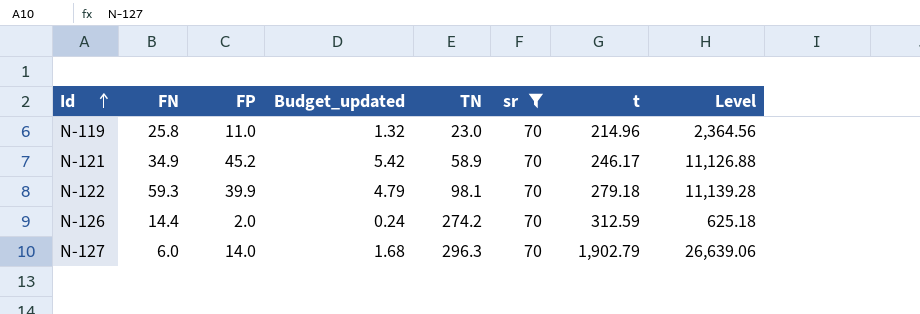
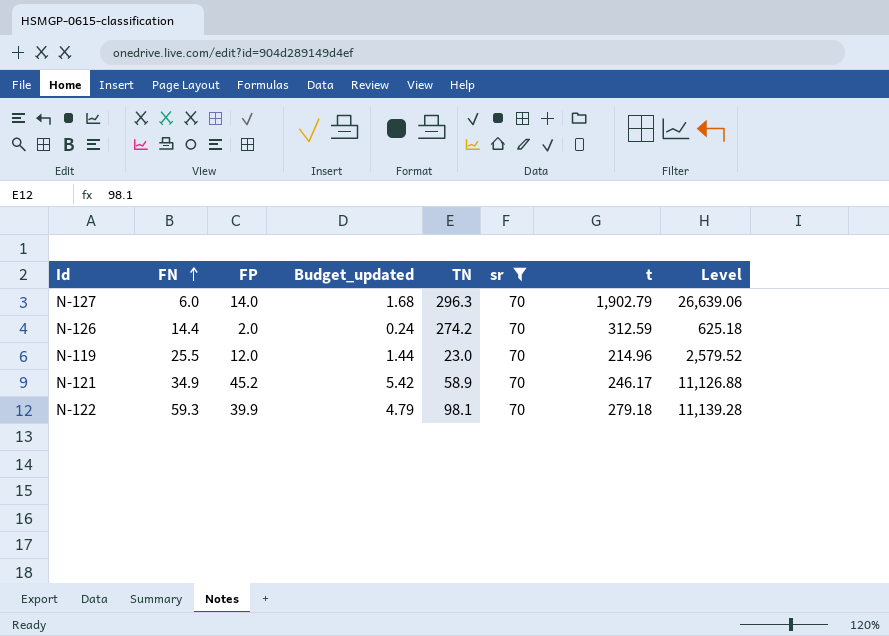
row order: Id ascending -> FN ascending
N-119 | FN: 25.8 -> 25.5
N-119 | FP: 11.0 -> 12.0
N-119 | Budget_updated: 1.32 -> 1.44
N-119 | Level: 2,364.56 -> 2,579.52

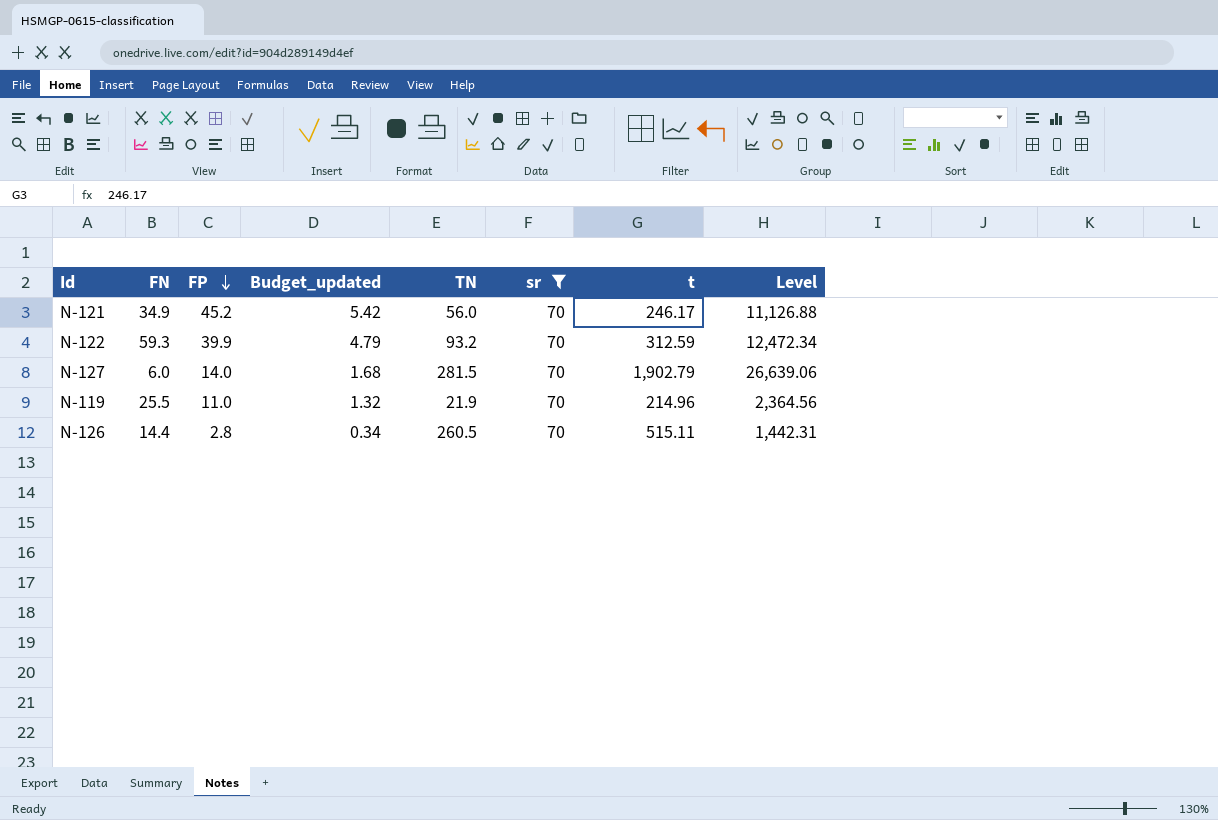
row order: FN ascending -> FP descending
N-121 | TN: 58.9 -> 56.0
N-122 | TN: 98.1 -> 93.2
N-122 | t: 279.18 -> 312.59
N-122 | Level: 11,139.28 -> 12,472.34
N-127 | TN: 296.3 -> 281.5
N-119 | FP: 12.0 -> 11.0
N-119 | Budget_updated: 1.44 -> 1.32
N-119 | TN: 23.0 -> 21.9
N-119 | Level: 2,579.52 -> 2,364.56
N-126 | FP: 2.0 -> 2.8
N-126 | Budget_updated: 0.24 -> 0.34
N-126 | TN: 274.2 -> 260.5
N-126 | t: 312.59 -> 515.11
N-126 | Level: 625.18 -> 1,442.31

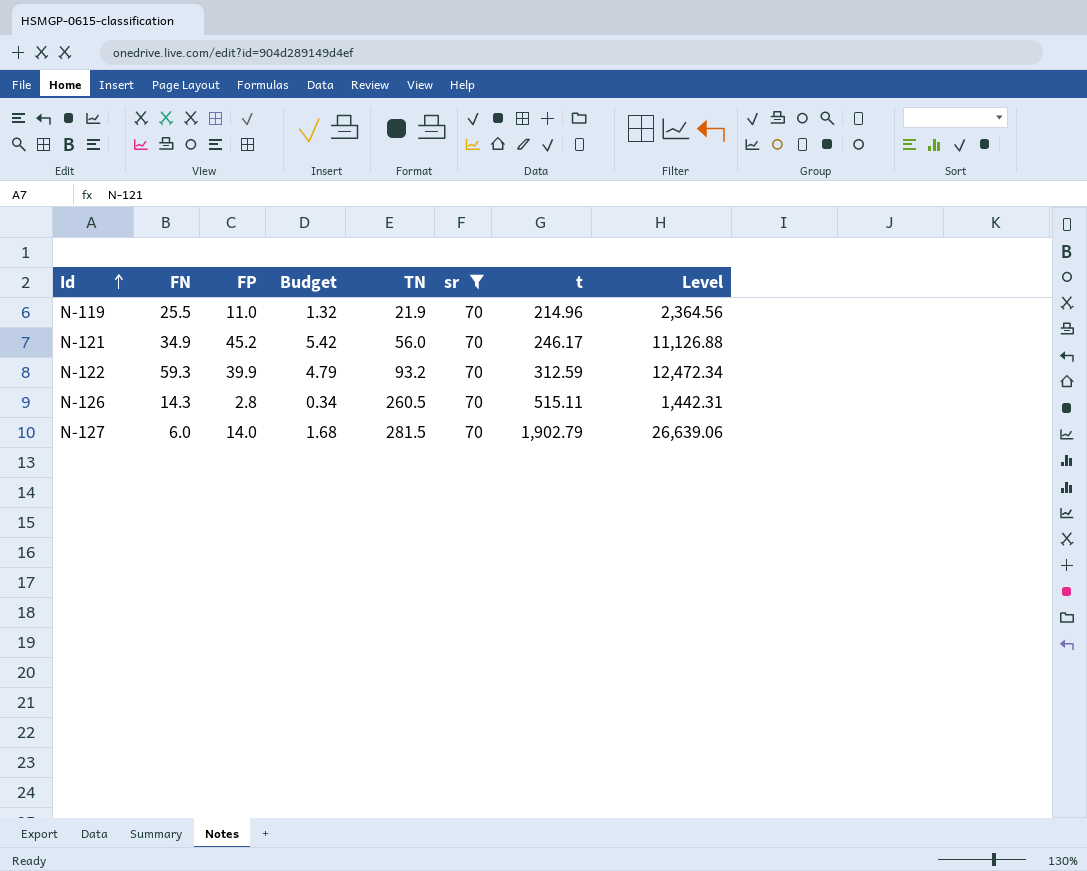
row order: FP descending -> Id ascending
column name: Budget_updated -> Budget
N-126 | FN: 14.4 -> 14.3

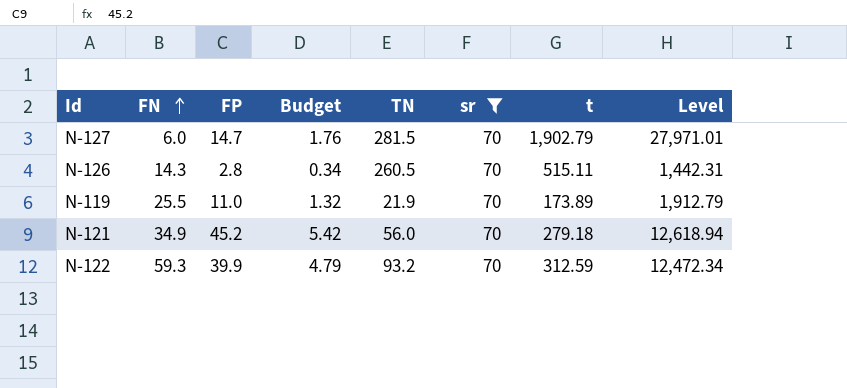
row order: Id ascending -> FN ascending
N-127 | FP: 14.0 -> 14.7
N-127 | Budget: 1.68 -> 1.76
N-127 | Level: 26,639.06 -> 27,971.01
N-119 | t: 214.96 -> 173.89
N-119 | Level: 2,364.56 -> 1,912.79
N-121 | t: 246.17 -> 279.18
N-121 | Level: 11,126.88 -> 12,618.94

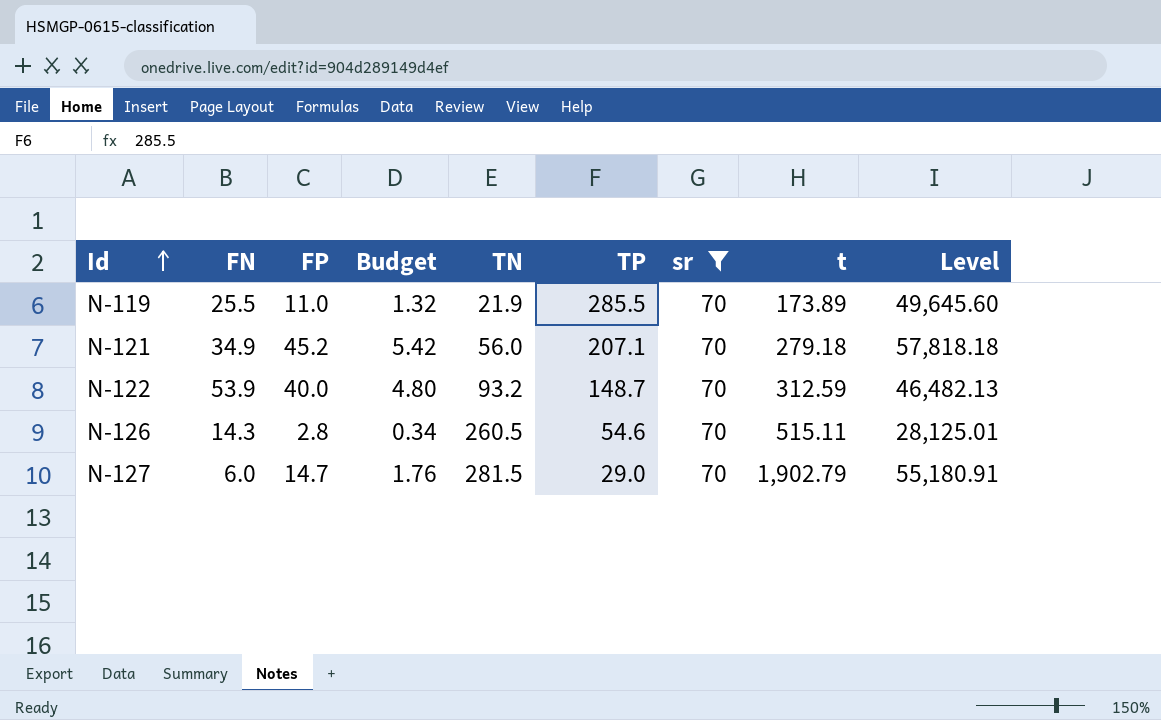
row order: FN ascending -> Id ascending
column TP | position: none -> 6
column Level | formula: [FP] * [t] -> [TP] * [t]
N-122 | FN: 59.3 -> 53.9
N-122 | FP: 39.9 -> 40.0
N-122 | Budget: 4.79 -> 4.80

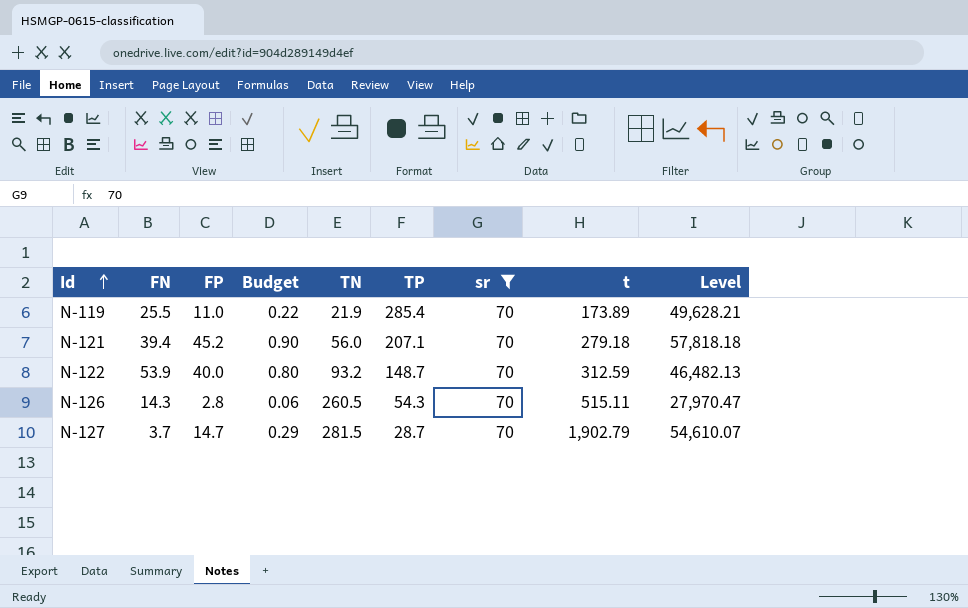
column Budget | formula: [FP] * 0.12 -> [FP] * 0.02
N-119 | TP: 285.5 -> 285.4
N-119 | Level: 49,645.60 -> 49,628.21
N-121 | FN: 34.9 -> 39.4
N-126 | TP: 54.6 -> 54.3
N-126 | Level: 28,125.01 -> 27,970.47
N-127 | FN: 6.0 -> 3.7
N-127 | TP: 29.0 -> 28.7
N-127 | Level: 55,180.91 -> 54,610.07

